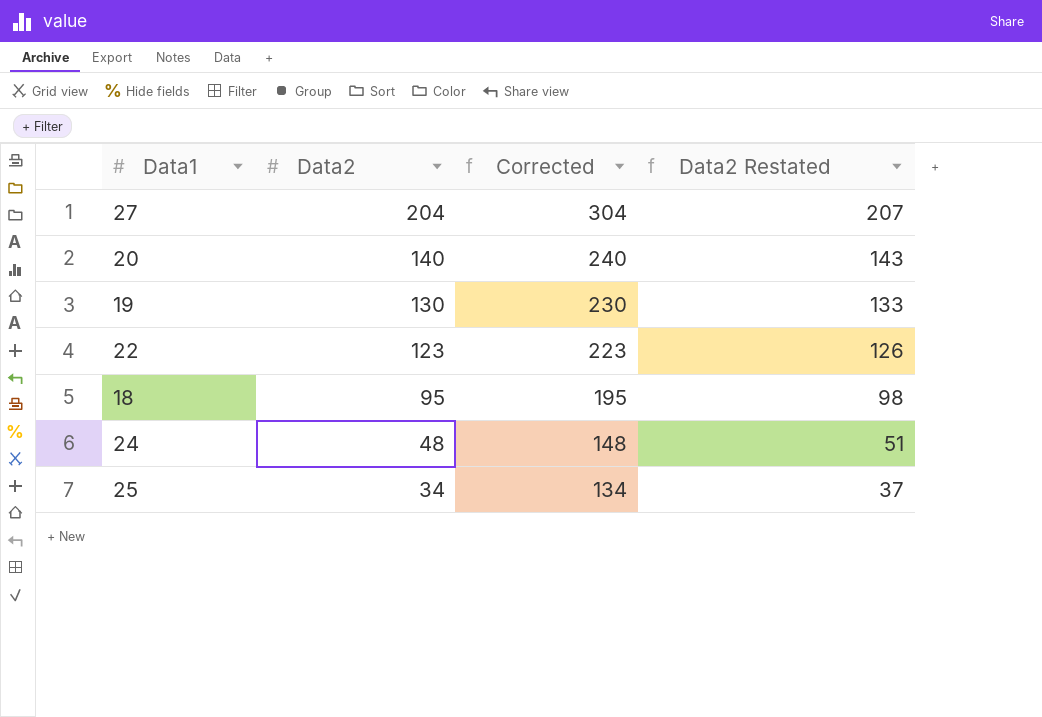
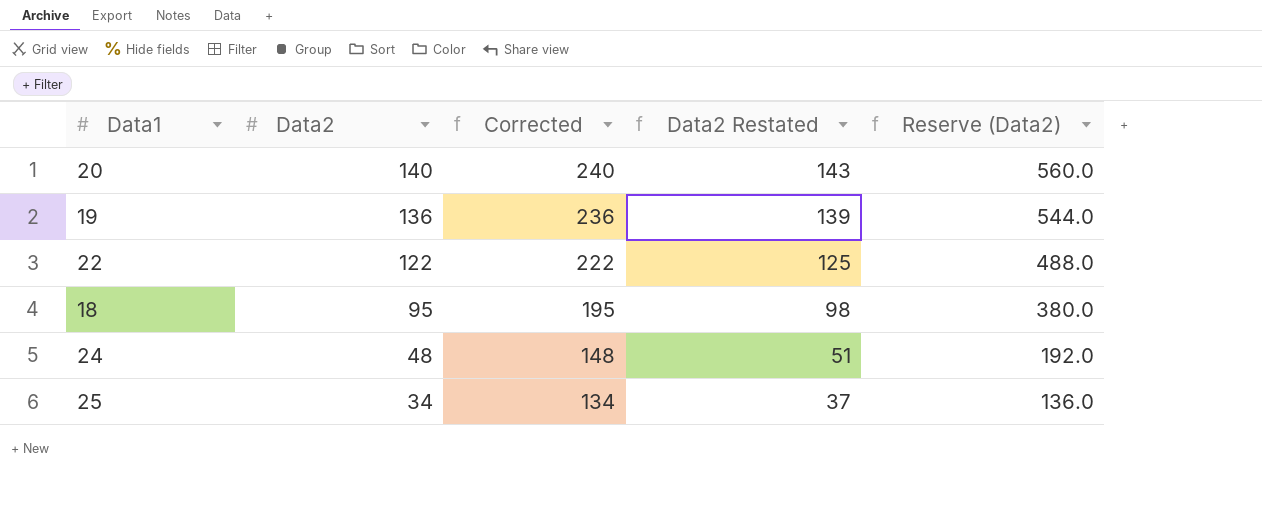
column Reserve (Data2) | formula: none -> [Data2] * 4
row 27: 204 | 304 | 207 -> none
19 | Data2: 130 -> 136
19 | Corrected: 230 -> 236
19 | Data2 Restated: 133 -> 139
22 | Data2: 123 -> 122
22 | Corrected: 223 -> 222
22 | Data2 Restated: 126 -> 125

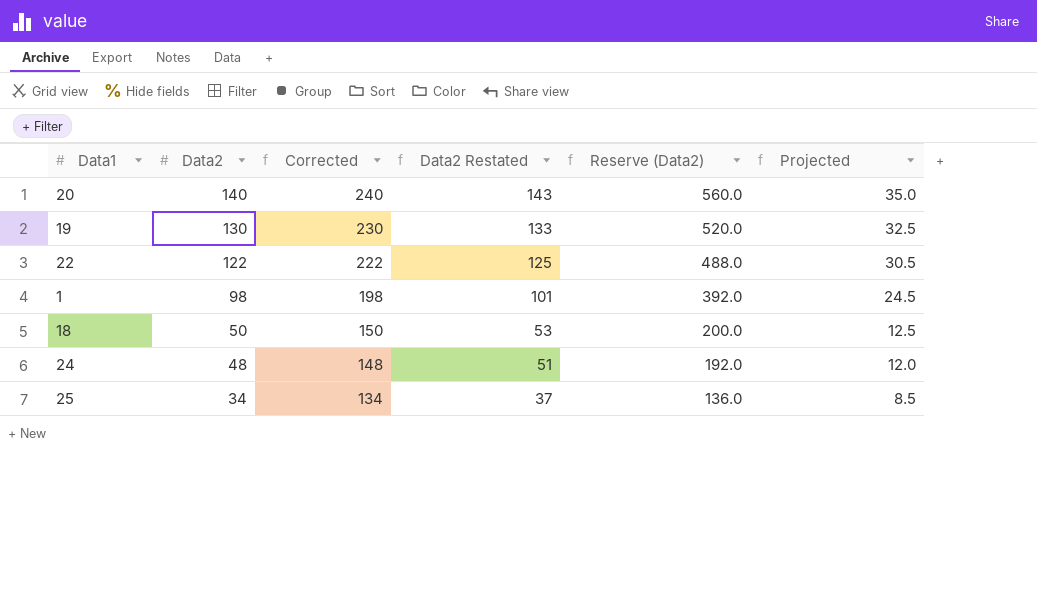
column Projected | formula: none -> [Data2] * 0.25
19 | Data2: 136 -> 130
19 | Corrected: 236 -> 230
19 | Data2 Restated: 139 -> 133
19 | Reserve (Data2): 544.0 -> 520.0
row 1: none -> 98 | 198 | 101 | 392.0 | 24.5
18 | Data2: 95 -> 50
18 | Corrected: 195 -> 150
18 | Data2 Restated: 98 -> 53
18 | Reserve (Data2): 380.0 -> 200.0

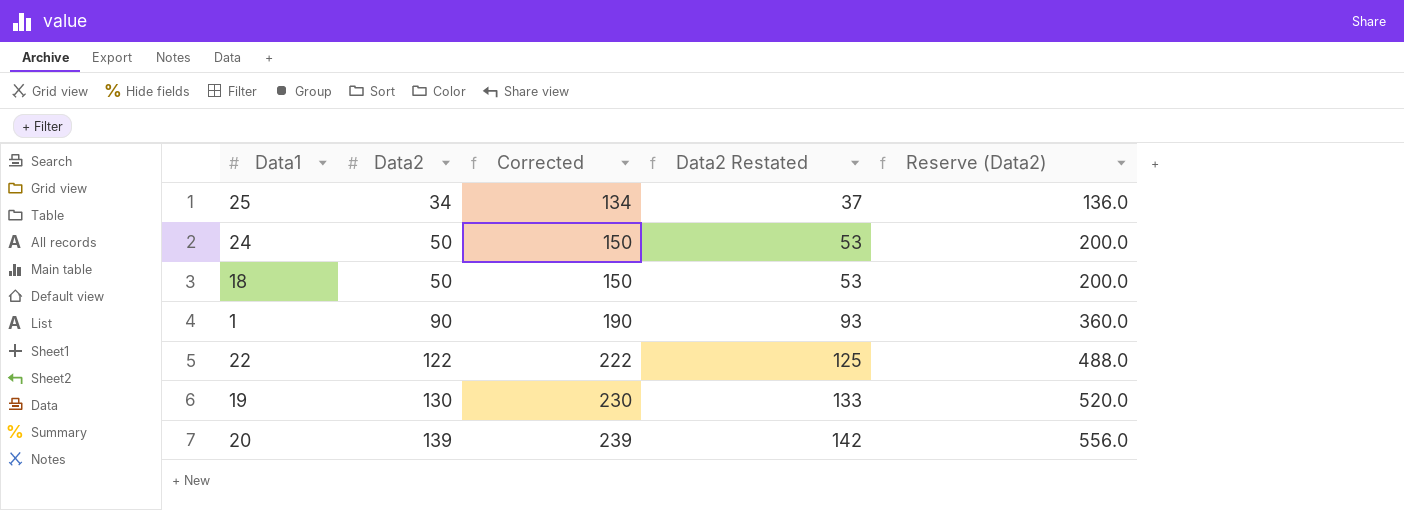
row order: Data2 descending -> Data2 ascending
column Projected | formula: [Data2] * 0.25 -> none
24 | Data2: 48 -> 50
24 | Corrected: 148 -> 150
24 | Data2 Restated: 51 -> 53
24 | Reserve (Data2): 192.0 -> 200.0
1 | Data2: 98 -> 90
1 | Corrected: 198 -> 190
1 | Data2 Restated: 101 -> 93
1 | Reserve (Data2): 392.0 -> 360.0
20 | Data2: 140 -> 139
20 | Corrected: 240 -> 239
20 | Data2 Restated: 143 -> 142
20 | Reserve (Data2): 560.0 -> 556.0

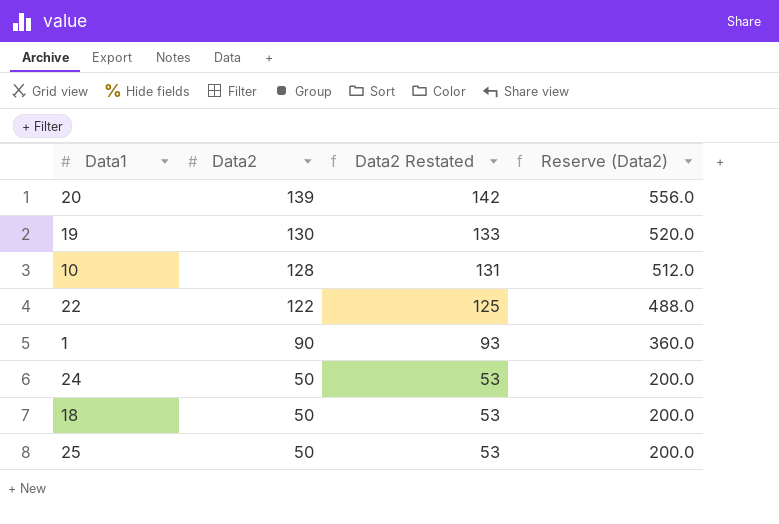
row order: Data2 ascending -> Data2 descending
column Corrected | formula: [Data2] + 100 -> none
row 10: none -> 128 | 131 | 512.0
25 | Data2: 34 -> 50
25 | Data2 Restated: 37 -> 53
25 | Reserve (Data2): 136.0 -> 200.0

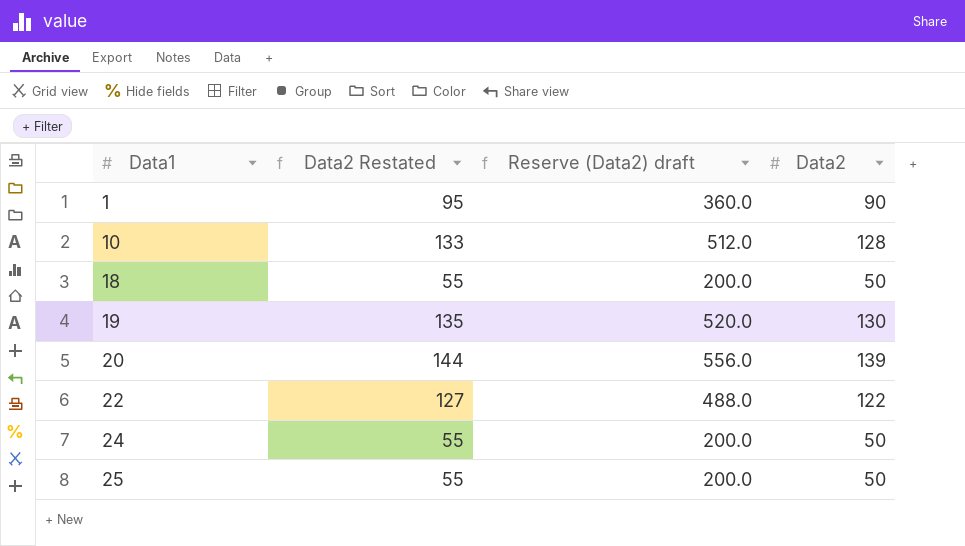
row order: Data2 descending -> Data1 ascending
column Data2 Restated | formula: [Data2] + 3 -> [Data2] + 5
column name: Reserve (Data2) -> Reserve (Data2) draft
column Data2 | position: 2 -> 4

